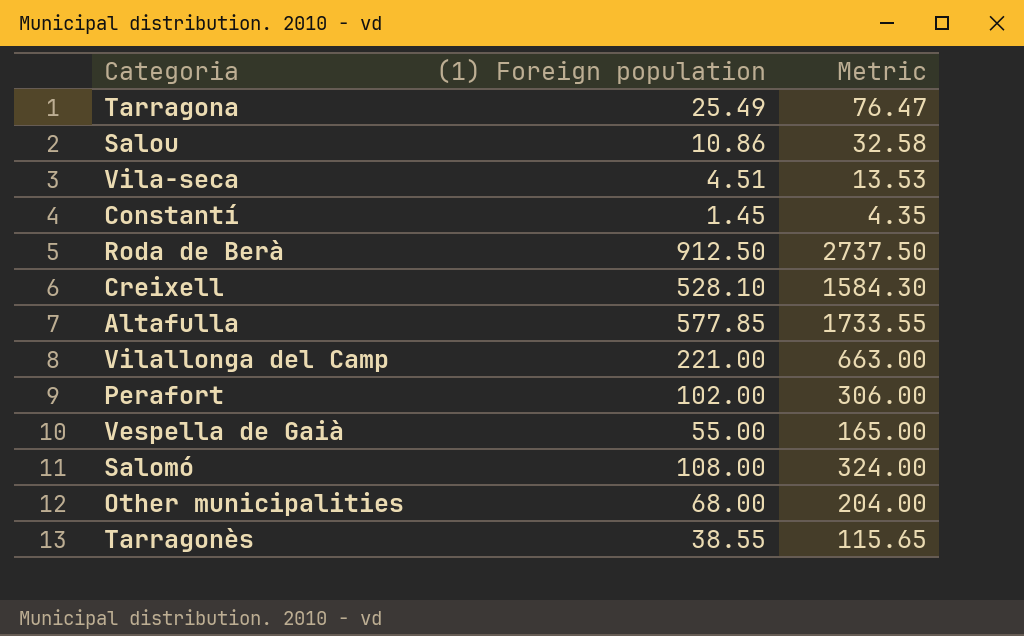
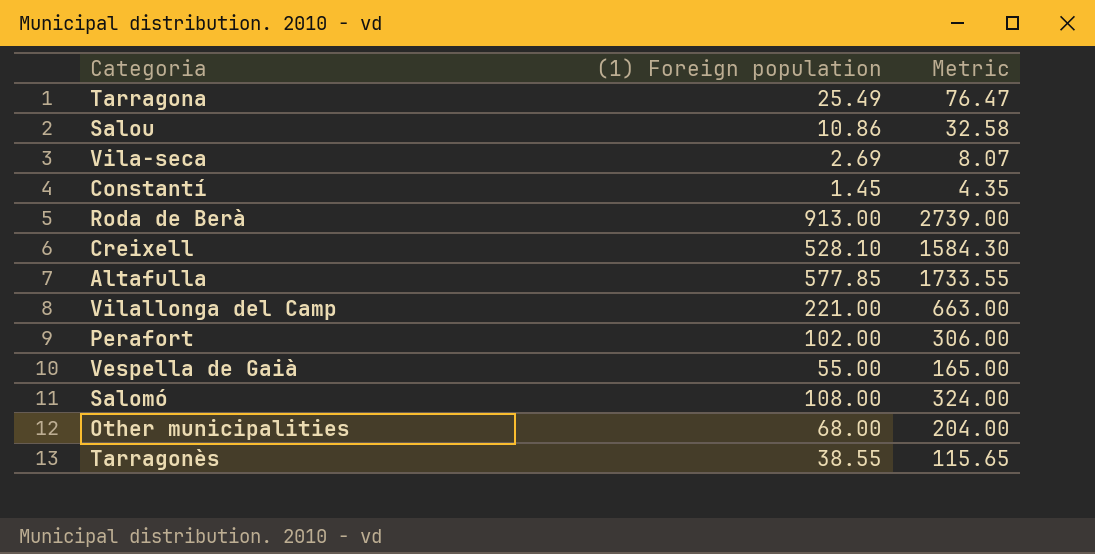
Vila-seca | (1) Foreign population: 4.51 -> 2.69
Vila-seca | Metric: 13.53 -> 8.07
Roda de Berà | (1) Foreign population: 912.50 -> 913.00
Roda de Berà | Metric: 2737.50 -> 2739.00

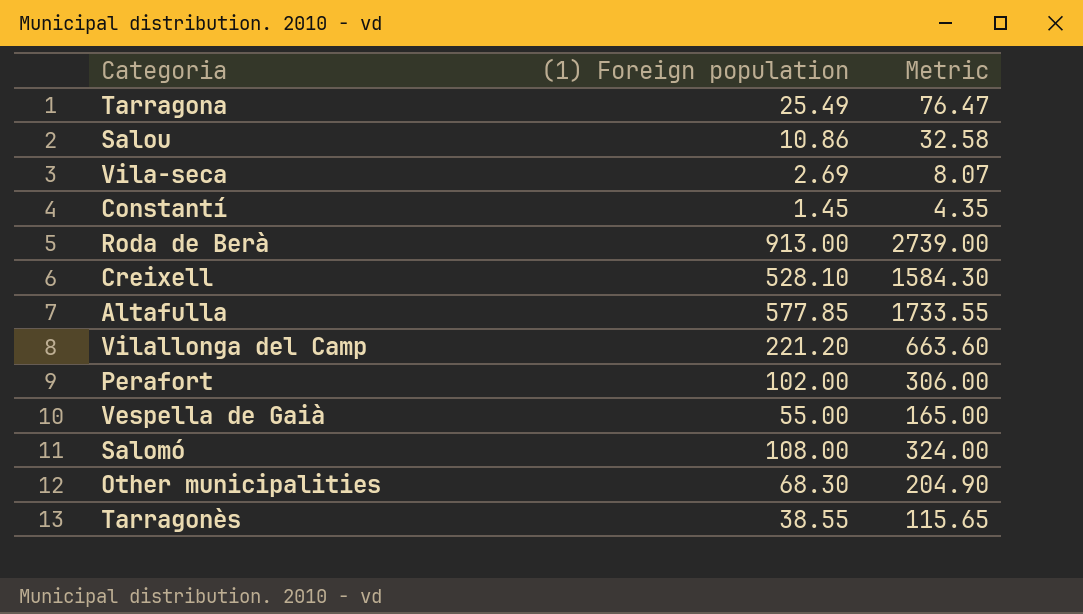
Vilallonga del Camp | (1) Foreign population: 221.00 -> 221.20
Vilallonga del Camp | Metric: 663.00 -> 663.60
Other municipalities | (1) Foreign population: 68.00 -> 68.30
Other municipalities | Metric: 204.00 -> 204.90

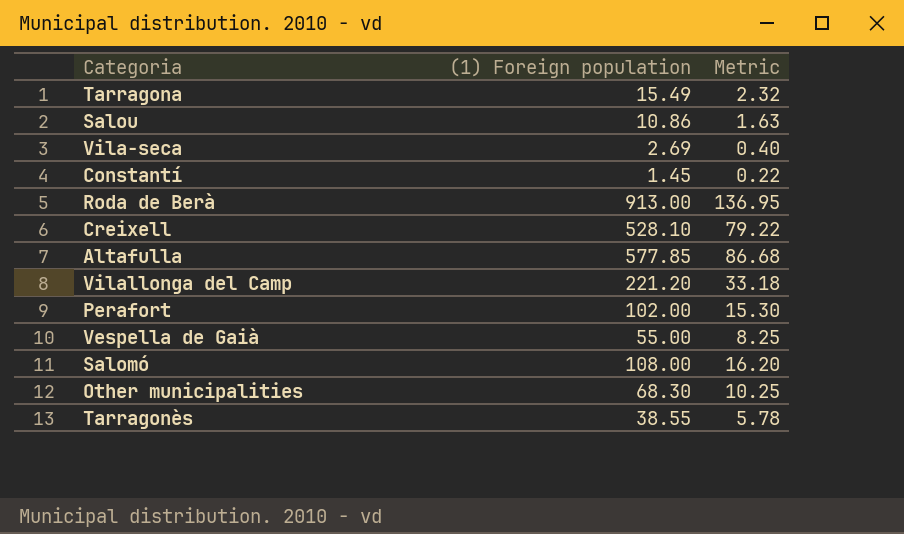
column Metric | formula: [(1) Foreign population] * 3 -> [(1) Foreign population] * 0.15
Tarragona | (1) Foreign population: 25.49 -> 15.49

